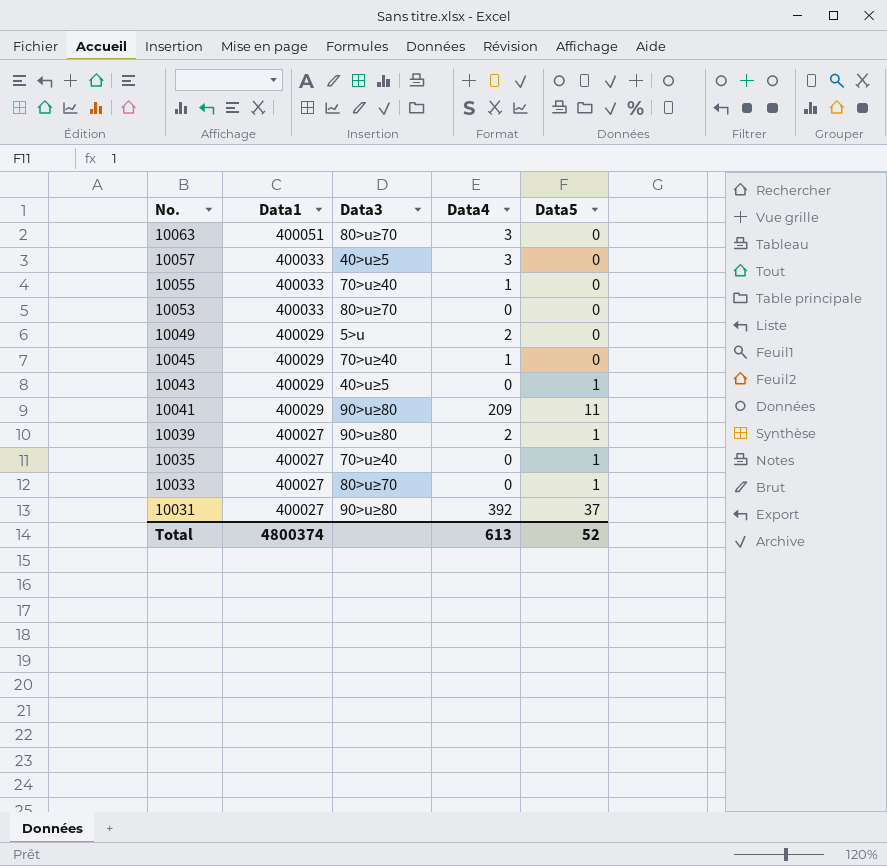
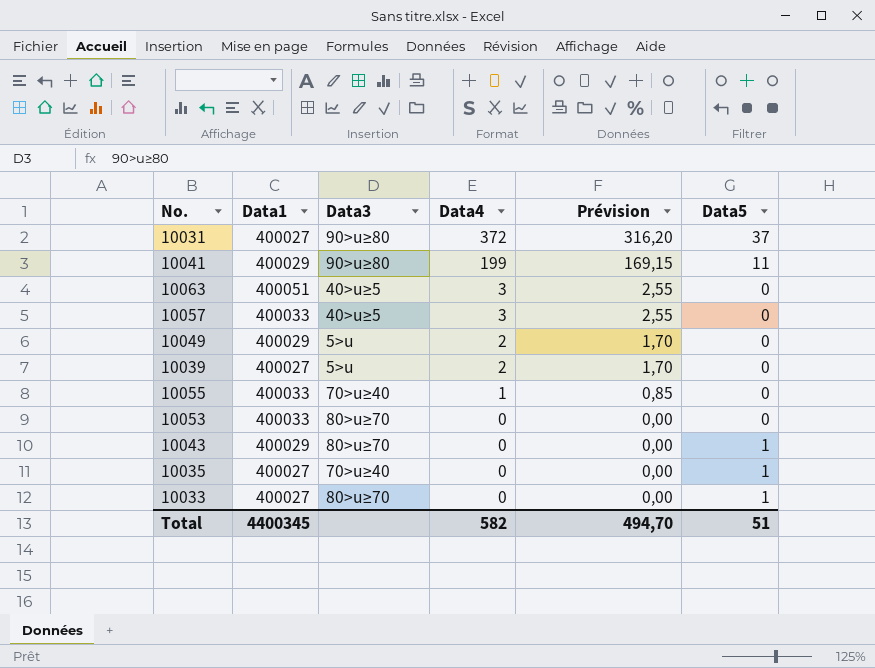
row order: No. descending -> Data4 descending
column Prévision | formula: none -> [Data4] * 0,85
row 10045: 400029 | 70>u≥40 | 1 | 0 -> none
10031 | Data4: 392 -> 372
10041 | Data4: 209 -> 199
10063 | Data3: 80>u≥70 -> 40>u≥5
10039 | Data3: 90>u≥80 -> 5>u
10039 | Data5: 1 -> 0
10043 | Data3: 40>u≥5 -> 80>u≥70
Total | Data1: 4800374 -> 4400345
Total | Data4: 613 -> 582
Total | Data5: 52 -> 51

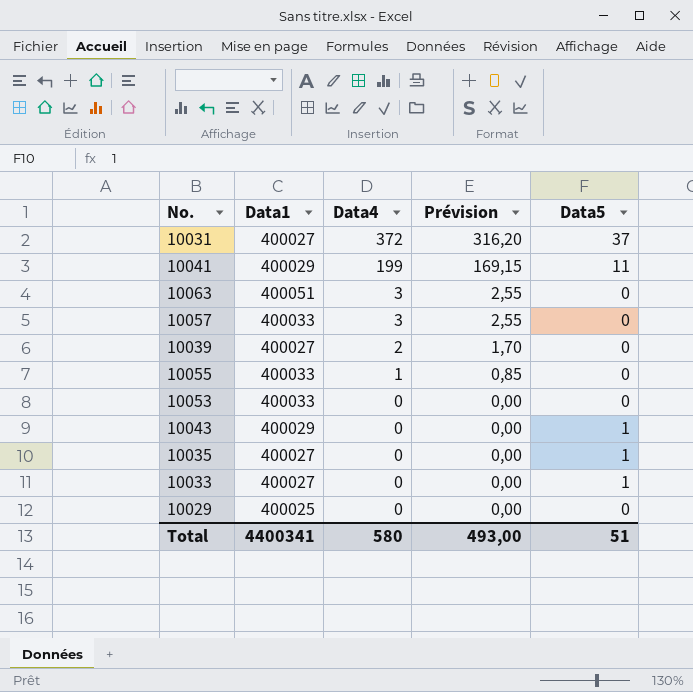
column Data3 | position: 3 -> none
row 10049: 400029 | 5>u | 2 | 1,70 | 0 -> none
row 10029: none -> 400025 | 0 | 0,00 | 0
Total | Data1: 4400345 -> 4400341
Total | Data4: 582 -> 580
Total | Prévision: 494,70 -> 493,00

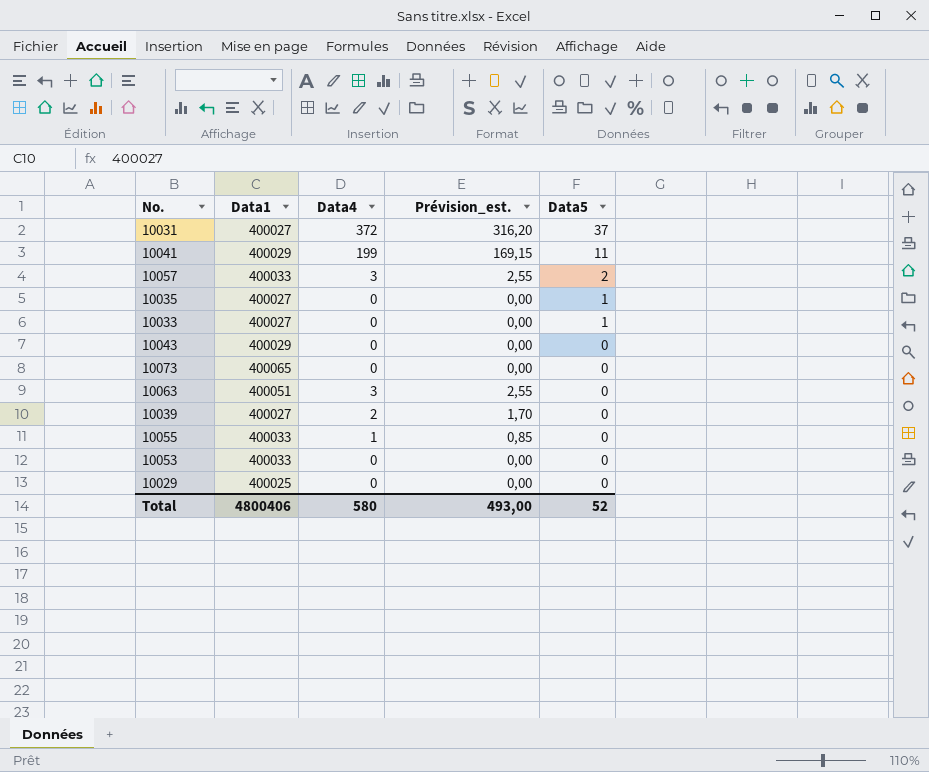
row order: Data4 descending -> Data5 descending
column name: Prévision -> Prévision_est.
10057 | Data5: 0 -> 2
10043 | Data5: 1 -> 0
row 10073: none -> 400065 | 0 | 0,00 | 0
Total | Data1: 4400341 -> 4800406
Total | Data5: 51 -> 52

